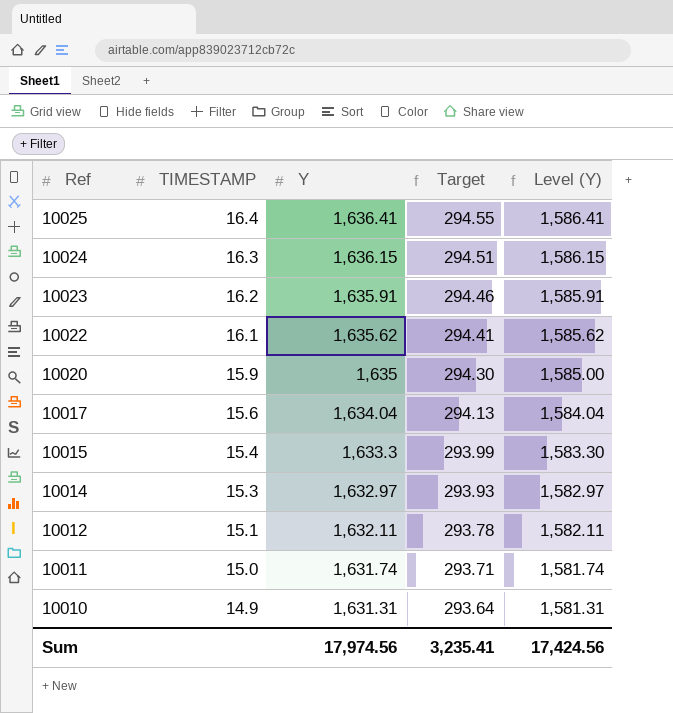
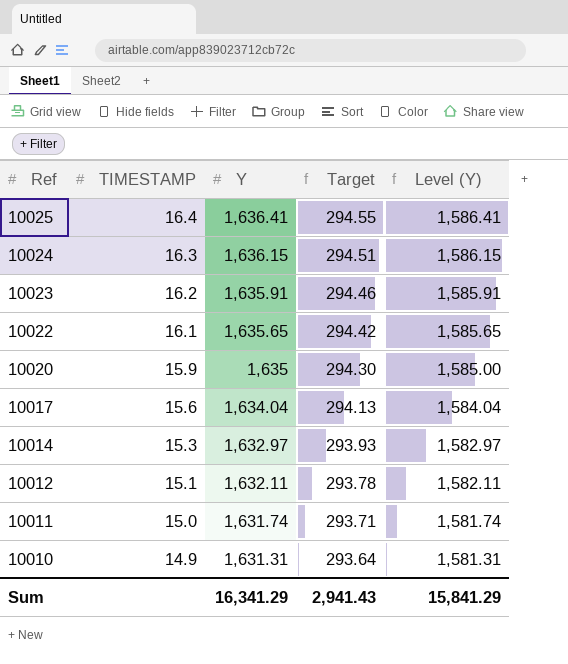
row 10015: 15.4 | 1,633.3 | 293.99 | 1,583.30 -> none
10022 | Y: 1,635.62 -> 1,635.65
10022 | Target: 294.41 -> 294.42
10022 | Level (Y): 1,585.62 -> 1,585.65
Sum | Y: 17,974.56 -> 16,341.29
Sum | Target: 3,235.41 -> 2,941.43
Sum | Level (Y): 17,424.56 -> 15,841.29

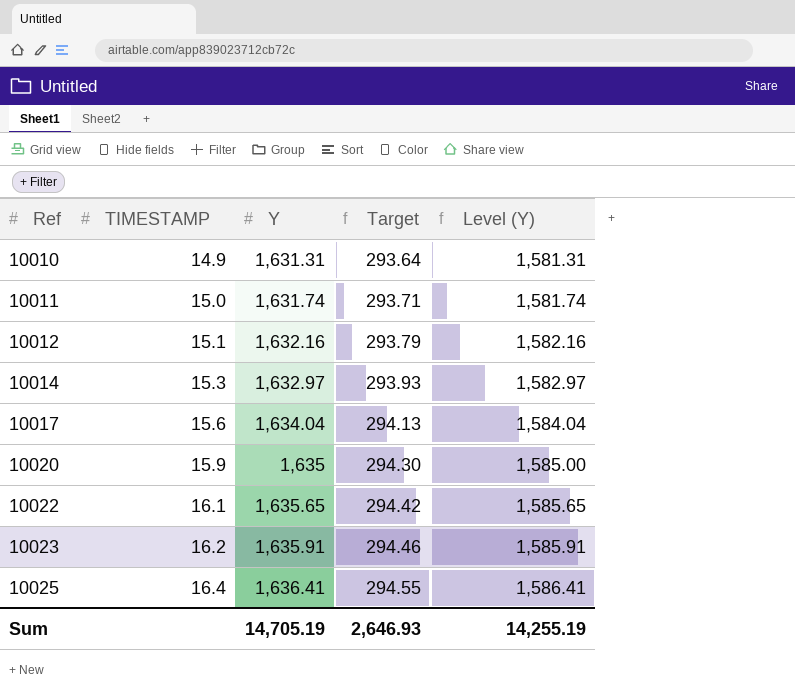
row order: Ref descending -> Ref ascending
row 10024: 16.3 | 1,636.15 | 294.51 | 1,586.15 -> none
10012 | Y: 1,632.11 -> 1,632.16
10012 | Target: 293.78 -> 293.79
10012 | Level (Y): 1,582.11 -> 1,582.16
Sum | Y: 16,341.29 -> 14,705.19
Sum | Target: 2,941.43 -> 2,646.93
Sum | Level (Y): 15,841.29 -> 14,255.19

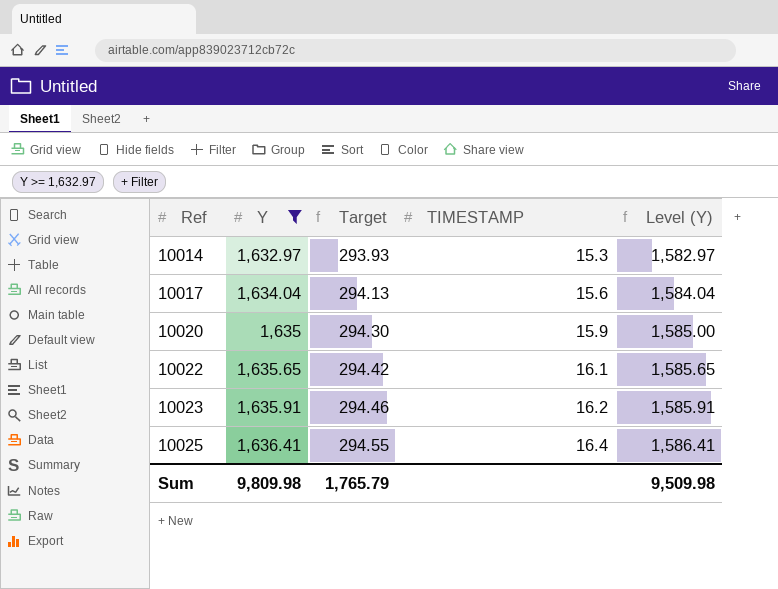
filter: none -> Y >= 1,632.97
column TIMESTAMP | position: 2 -> 4
Sum | Y: 14,705.19 -> 9,809.98
Sum | Target: 2,646.93 -> 1,765.79
Sum | Level (Y): 14,255.19 -> 9,509.98

